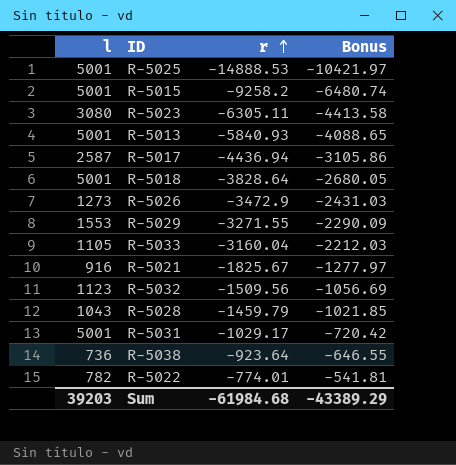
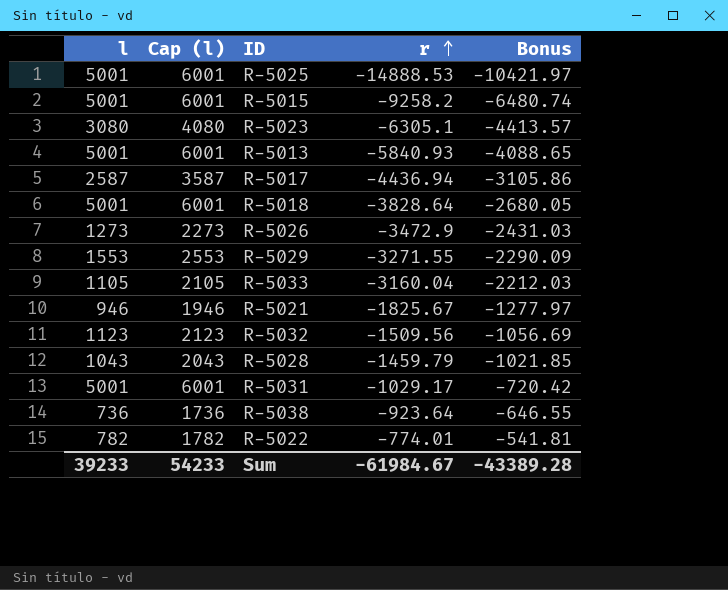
column Cap (l) | formula: none -> [l] + 1000
R-5023 | r: -6305.11 -> -6305.1
R-5023 | Bonus: -4413.58 -> -4413.57
R-5021 | l: 916 -> 946
Sum | l: 39203 -> 39233
Sum | r: -61984.68 -> -61984.67
Sum | Bonus: -43389.29 -> -43389.28

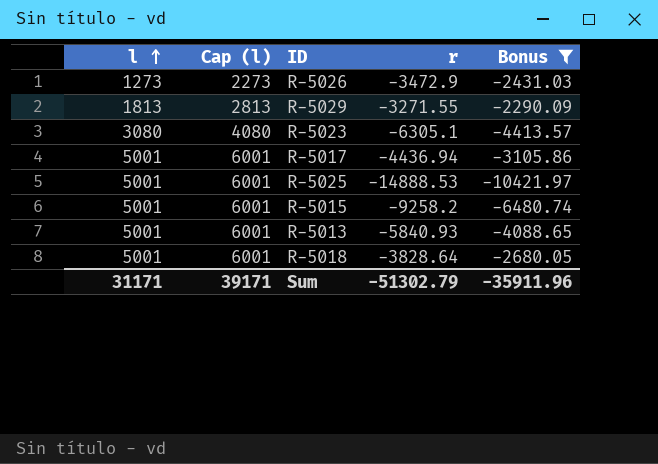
filter: none -> Bonus <= -2290.09
row order: r ascending -> l ascending
R-5029 | l: 1553 -> 1813
R-5029 | Cap (l): 2553 -> 2813
R-5017 | l: 2587 -> 5001
R-5017 | Cap (l): 3587 -> 6001
Sum | l: 39233 -> 31171
Sum | Cap (l): 54233 -> 39171
Sum | r: -61984.67 -> -51302.79
Sum | Bonus: -43389.28 -> -35911.96

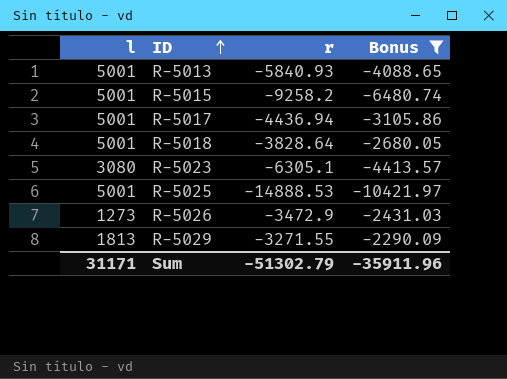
row order: l ascending -> ID ascending
column Cap (l) | formula: [l] + 1000 -> none

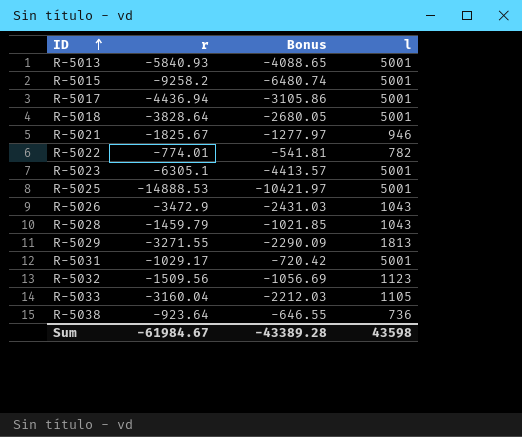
filter: Bonus <= -2290.09 -> none
column l | position: 1 -> 4
R-5023 | l: 3080 -> 5001
R-5026 | l: 1273 -> 1043
Sum | r: -51302.79 -> -61984.67
Sum | Bonus: -35911.96 -> -43389.28
Sum | l: 31171 -> 43598

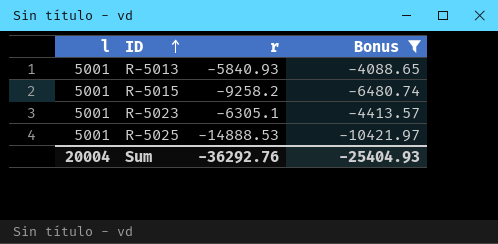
filter: none -> Bonus <= -4088.65
column l | position: 4 -> 1
Sum | l: 43598 -> 20004
Sum | r: -61984.67 -> -36292.76
Sum | Bonus: -43389.28 -> -25404.93

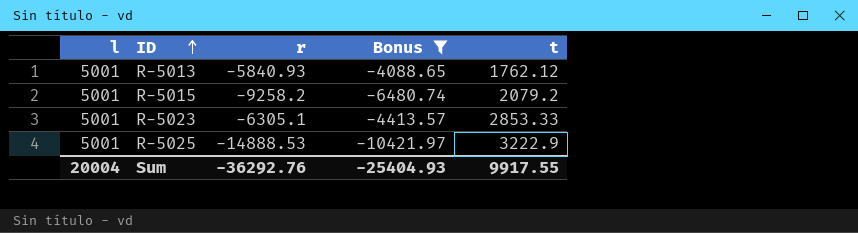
column t | position: none -> 5

